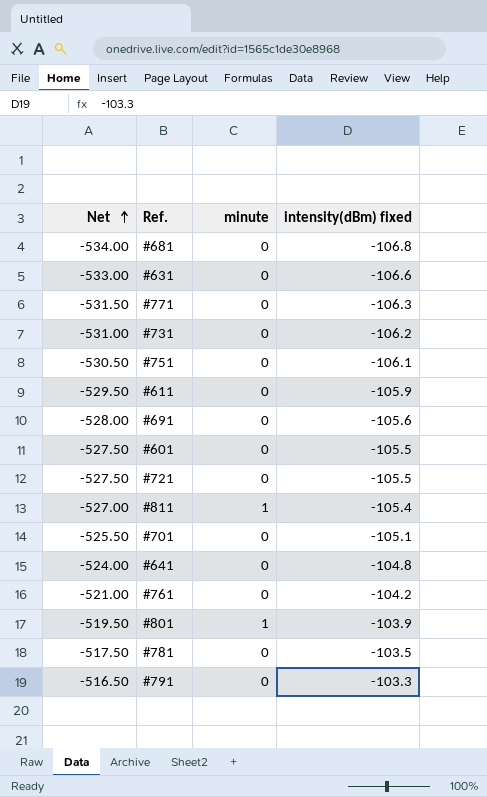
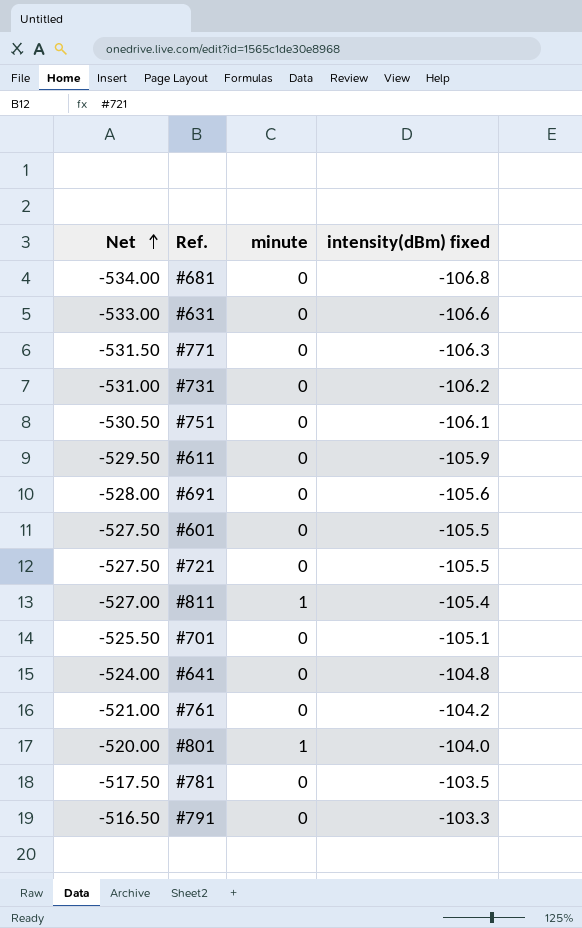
#801 | Net: -519.50 -> -520.00
#801 | intensity(dBm) fixed: -103.9 -> -104.0

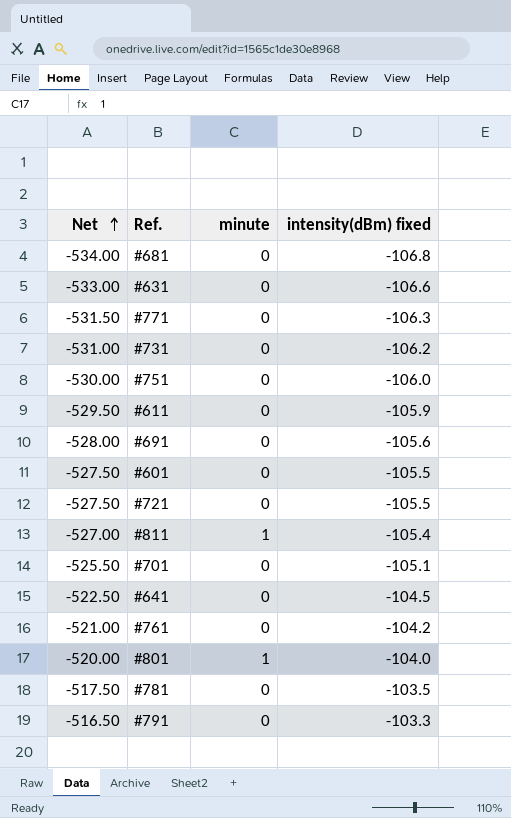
#751 | Net: -530.50 -> -530.00
#751 | intensity(dBm) fixed: -106.1 -> -106.0
#641 | Net: -524.00 -> -522.50
#641 | intensity(dBm) fixed: -104.8 -> -104.5

